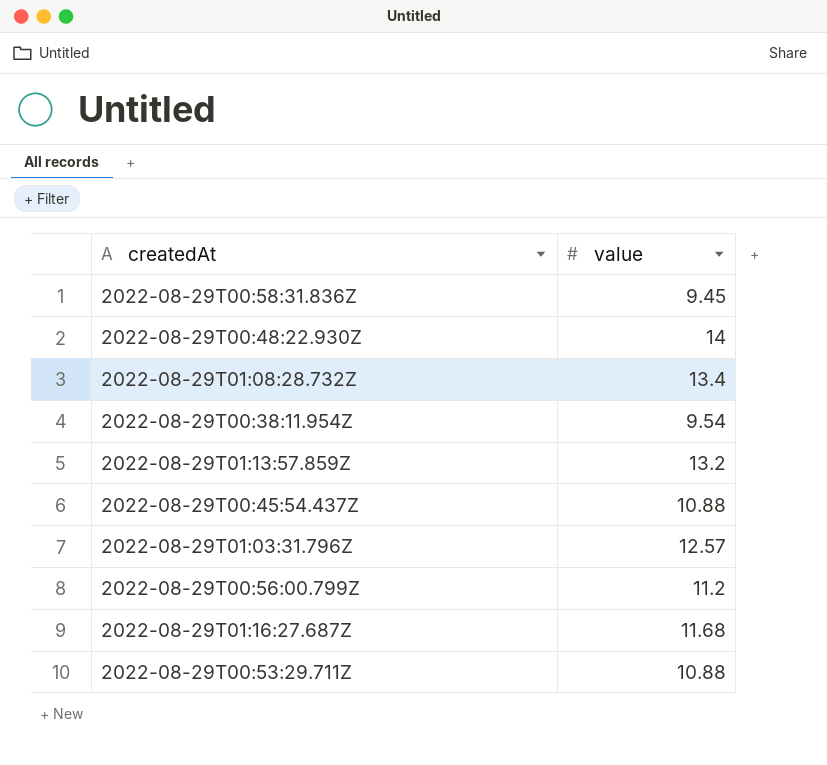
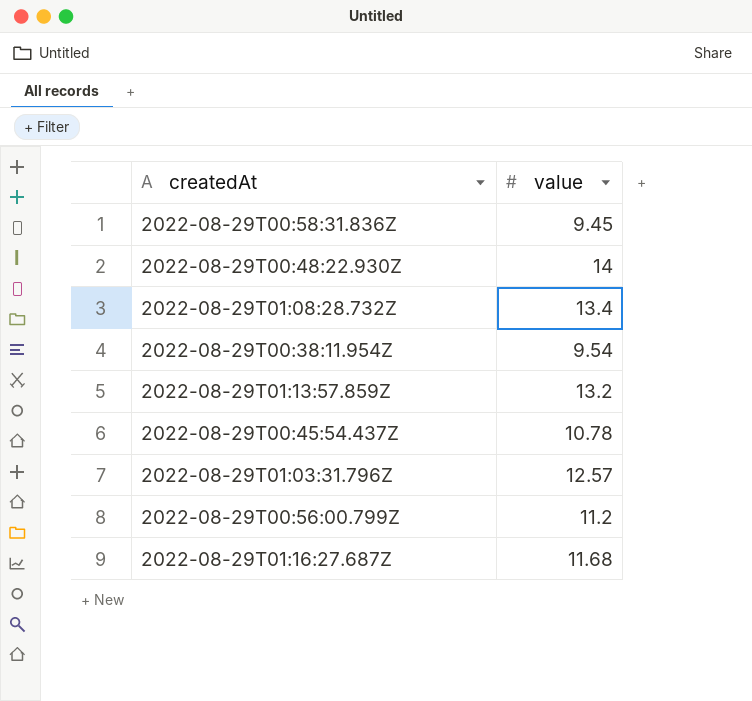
row 2022-08-29T00:53:29.711Z: 10.88 -> none
2022-08-29T00:45:54.437Z | value: 10.88 -> 10.78

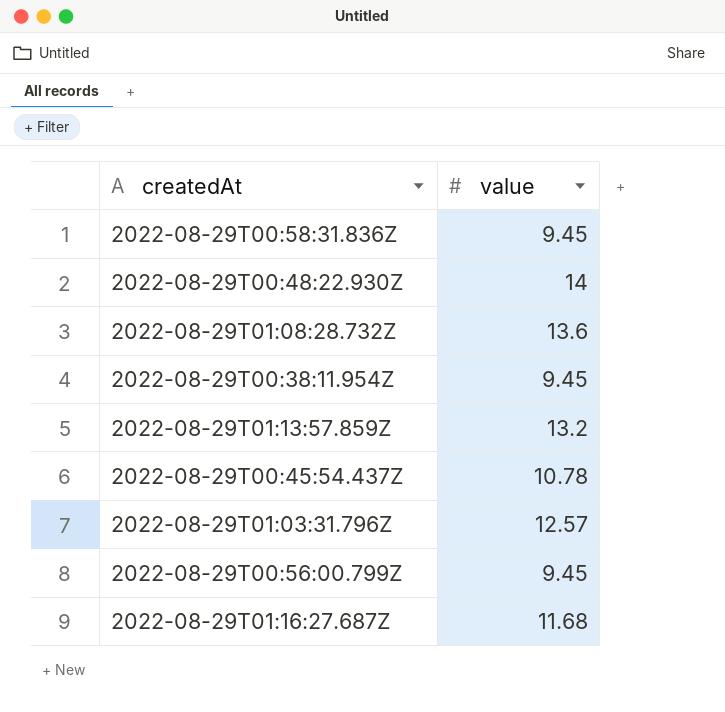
2022-08-29T01:08:28.732Z | value: 13.4 -> 13.6
2022-08-29T00:38:11.954Z | value: 9.54 -> 9.45
2022-08-29T00:56:00.799Z | value: 11.2 -> 9.45

